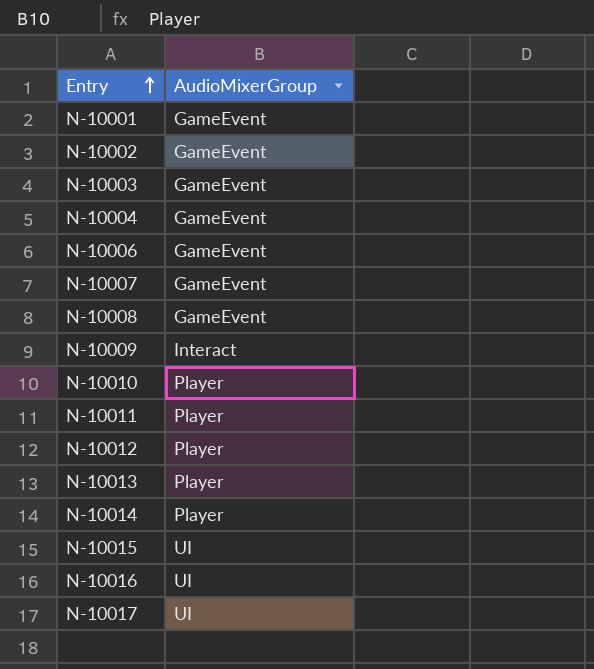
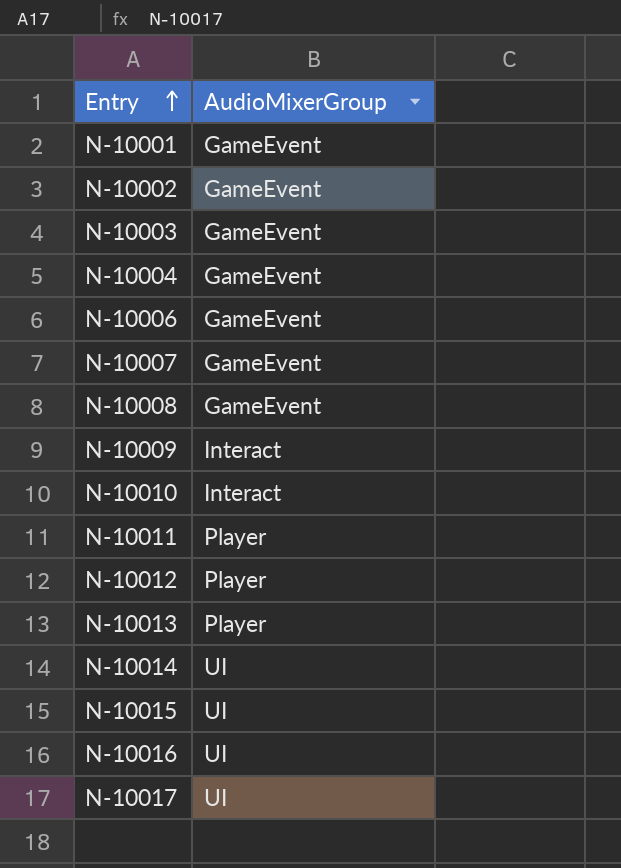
N-10010 | AudioMixerGroup: Player -> Interact
N-10014 | AudioMixerGroup: Player -> UI

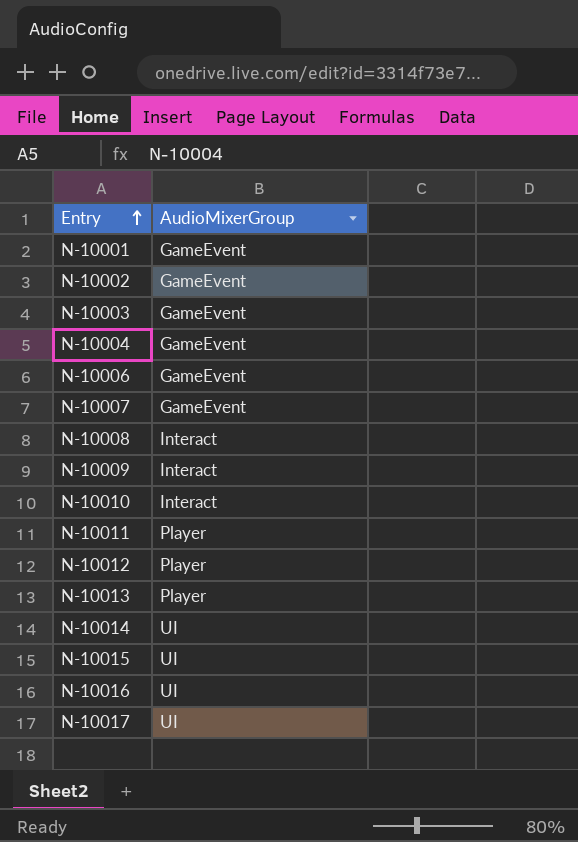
N-10008 | AudioMixerGroup: GameEvent -> Interact

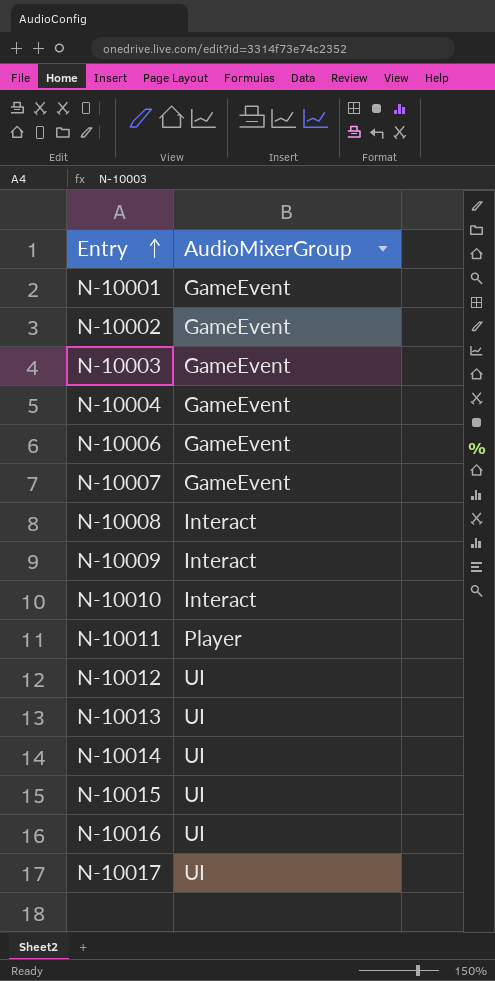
N-10012 | AudioMixerGroup: Player -> UI
N-10013 | AudioMixerGroup: Player -> UI

